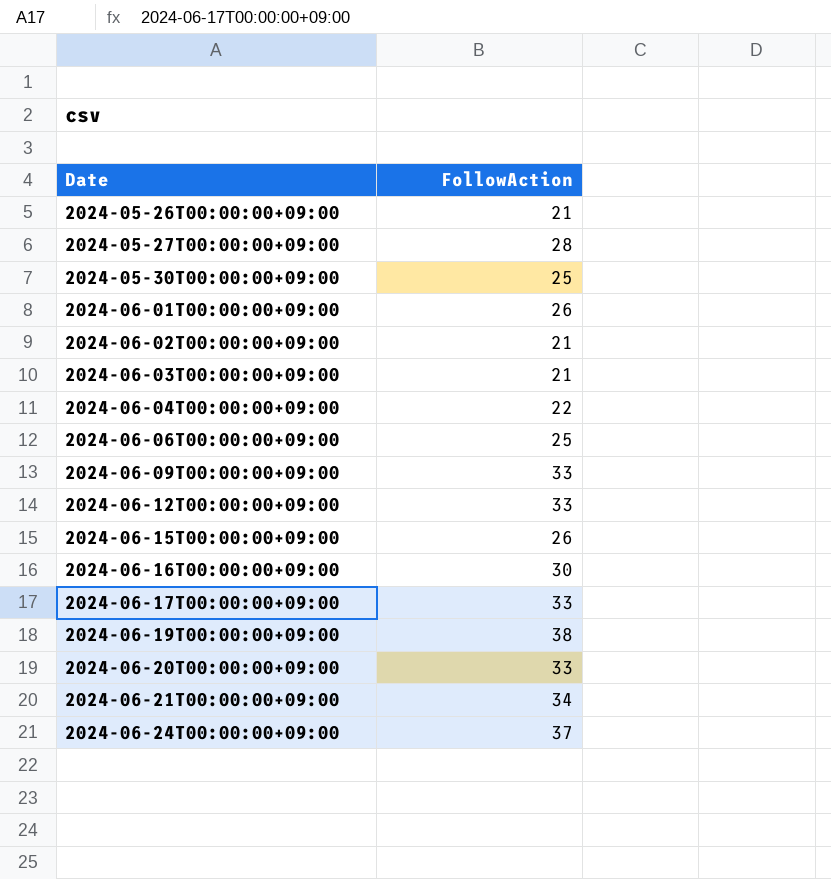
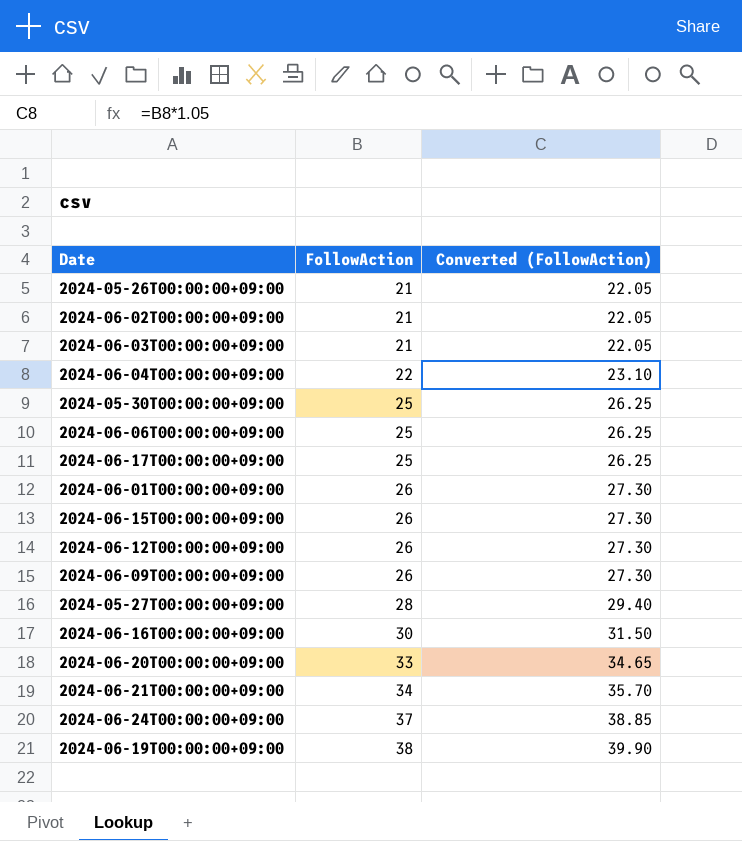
row order: Date ascending -> FollowAction ascending
column Converted (FollowAction) | formula: none -> [FollowAction] * 1.05
2024-06-17T00:00:00+09:00 | FollowAction: 33 -> 25
2024-06-12T00:00:00+09:00 | FollowAction: 33 -> 26
2024-06-09T00:00:00+09:00 | FollowAction: 33 -> 26

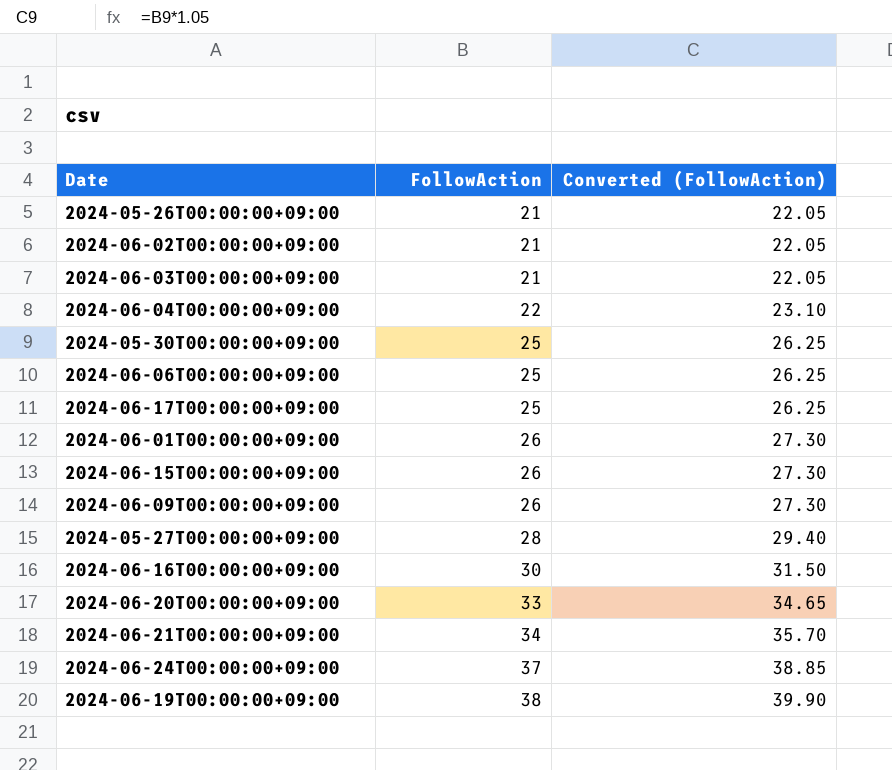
row 2024-06-12T00:00:00+09:00: 26 | 27.30 -> none

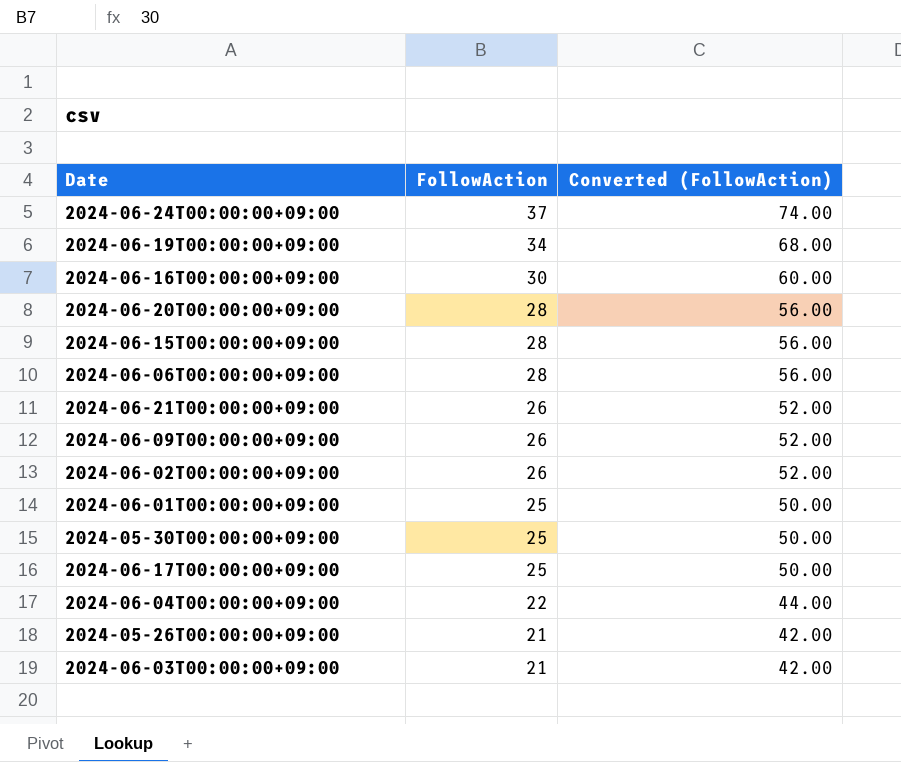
row order: FollowAction ascending -> FollowAction descending
column Converted (FollowAction) | formula: [FollowAction] * 1.05 -> [FollowAction] * 2
row 2024-05-27T00:00:00+09:00: 28 | 29.40 -> none
2024-06-19T00:00:00+09:00 | FollowAction: 38 -> 34
2024-06-20T00:00:00+09:00 | FollowAction: 33 -> 28
2024-06-15T00:00:00+09:00 | FollowAction: 26 -> 28
2024-06-06T00:00:00+09:00 | FollowAction: 25 -> 28
2024-06-21T00:00:00+09:00 | FollowAction: 34 -> 26
2024-06-02T00:00:00+09:00 | FollowAction: 21 -> 26
2024-06-01T00:00:00+09:00 | FollowAction: 26 -> 25

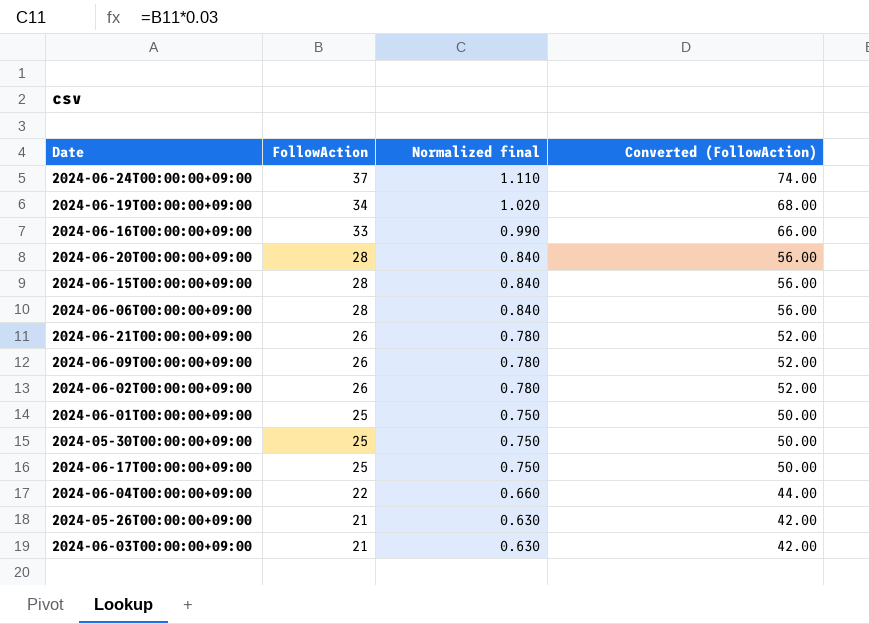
column Normalized final | formula: none -> [FollowAction] * 0.03
2024-06-16T00:00:00+09:00 | FollowAction: 30 -> 33
2024-06-16T00:00:00+09:00 | Converted (FollowAction): 60.00 -> 66.00

